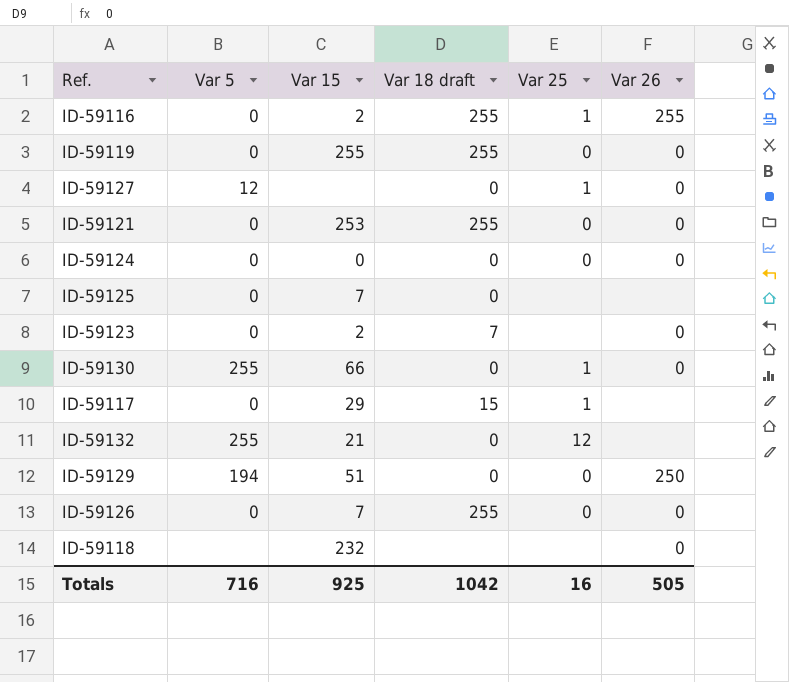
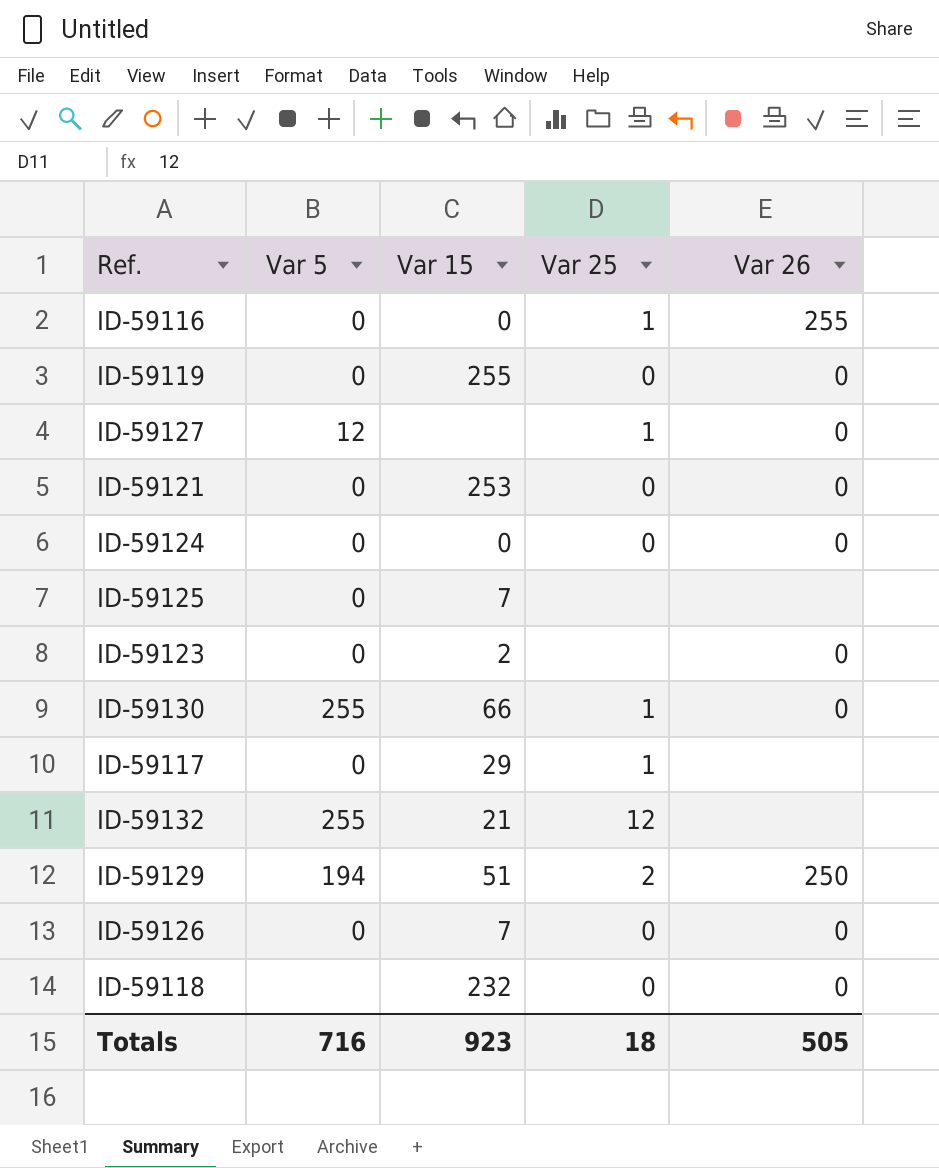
column Var 18 draft | position: 4 -> none
ID-59116 | Var 15: 2 -> 0
ID-59129 | Var 25: 0 -> 2
ID-59118 | Var 25: none -> 0
Totals | Var 15: 925 -> 923
Totals | Var 25: 16 -> 18

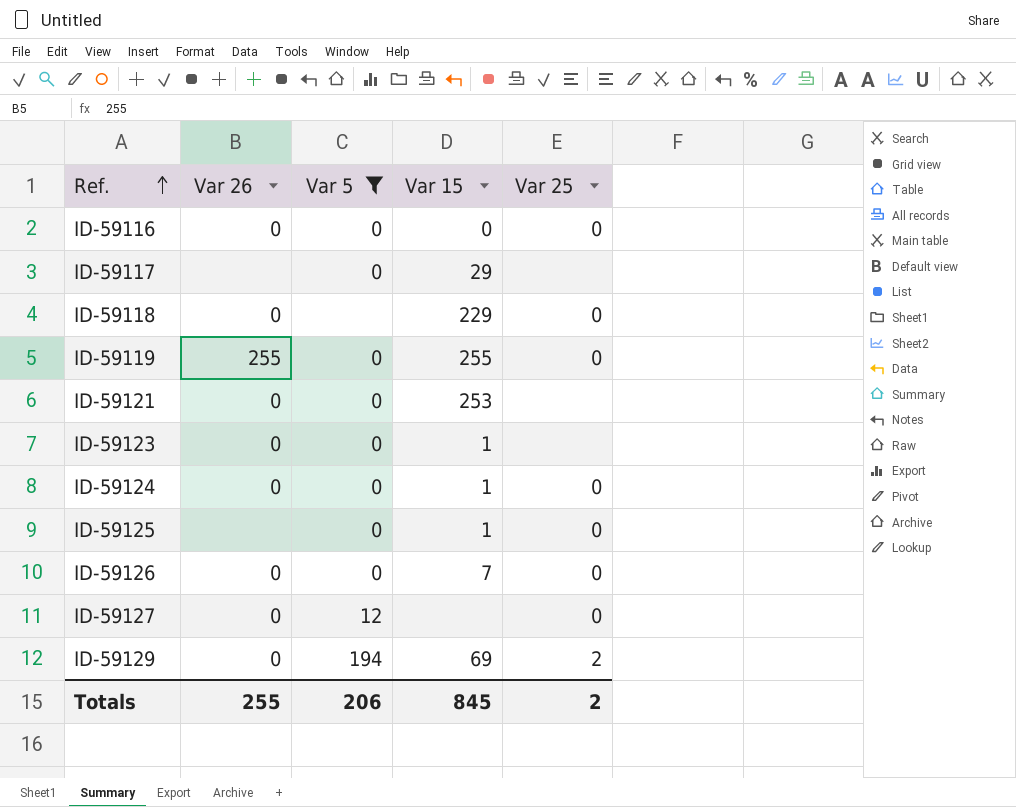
filter: none -> Var 5 != 255
row order: none -> Ref. ascending
column Var 26 | position: 5 -> 2
ID-59116 | Var 26: 255 -> 0
ID-59116 | Var 25: 1 -> 0
ID-59117 | Var 25: 1 -> none
ID-59118 | Var 15: 232 -> 229
ID-59119 | Var 26: 0 -> 255
ID-59121 | Var 25: 0 -> none
ID-59123 | Var 15: 2 -> 1
ID-59124 | Var 15: 0 -> 1
ID-59125 | Var 15: 7 -> 1
ID-59125 | Var 25: none -> 0
ID-59127 | Var 25: 1 -> 0
ID-59129 | Var 26: 250 -> 0
ID-59129 | Var 15: 51 -> 69
Totals | Var 26: 505 -> 255
Totals | Var 5: 716 -> 206
Totals | Var 15: 923 -> 845
Totals | Var 25: 18 -> 2

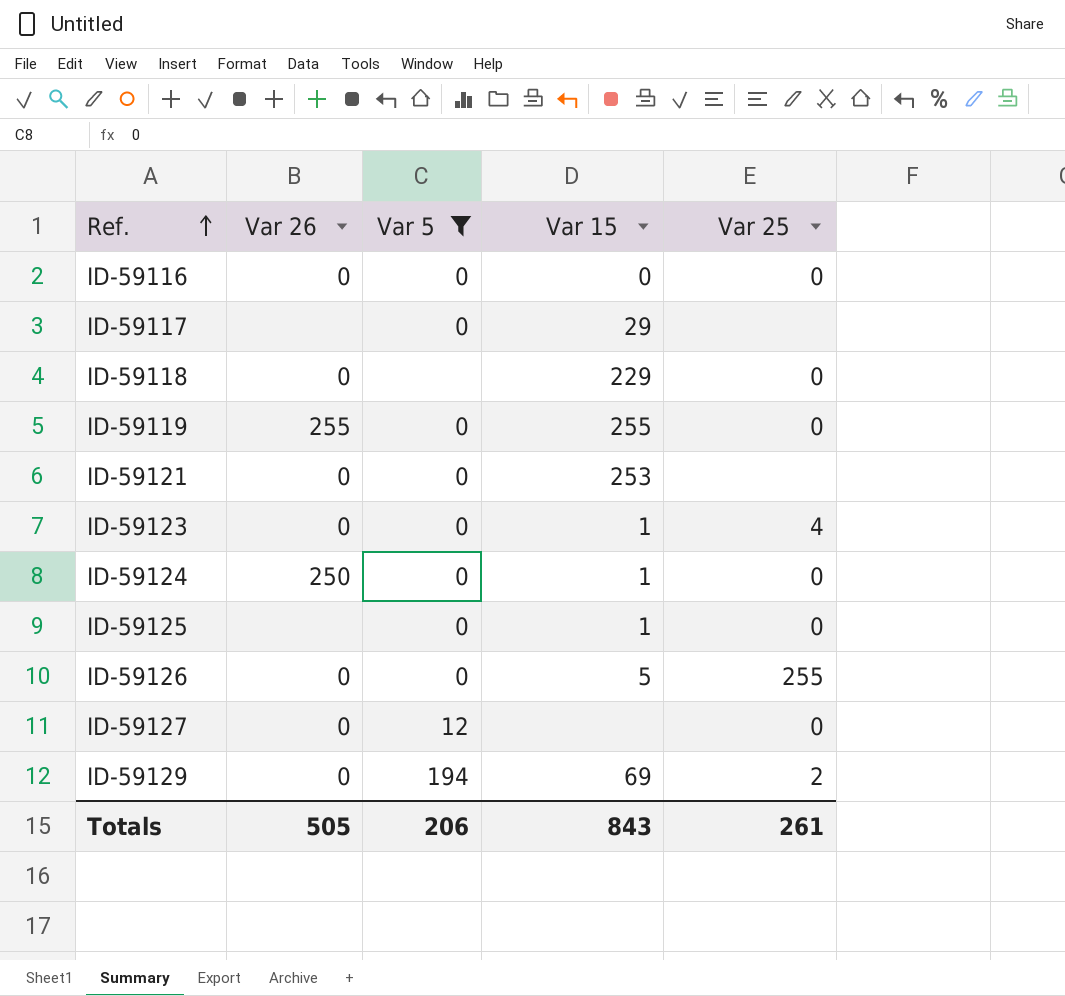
ID-59123 | Var 25: none -> 4
ID-59124 | Var 26: 0 -> 250
ID-59126 | Var 15: 7 -> 5
ID-59126 | Var 25: 0 -> 255
Totals | Var 26: 255 -> 505
Totals | Var 15: 845 -> 843
Totals | Var 25: 2 -> 261

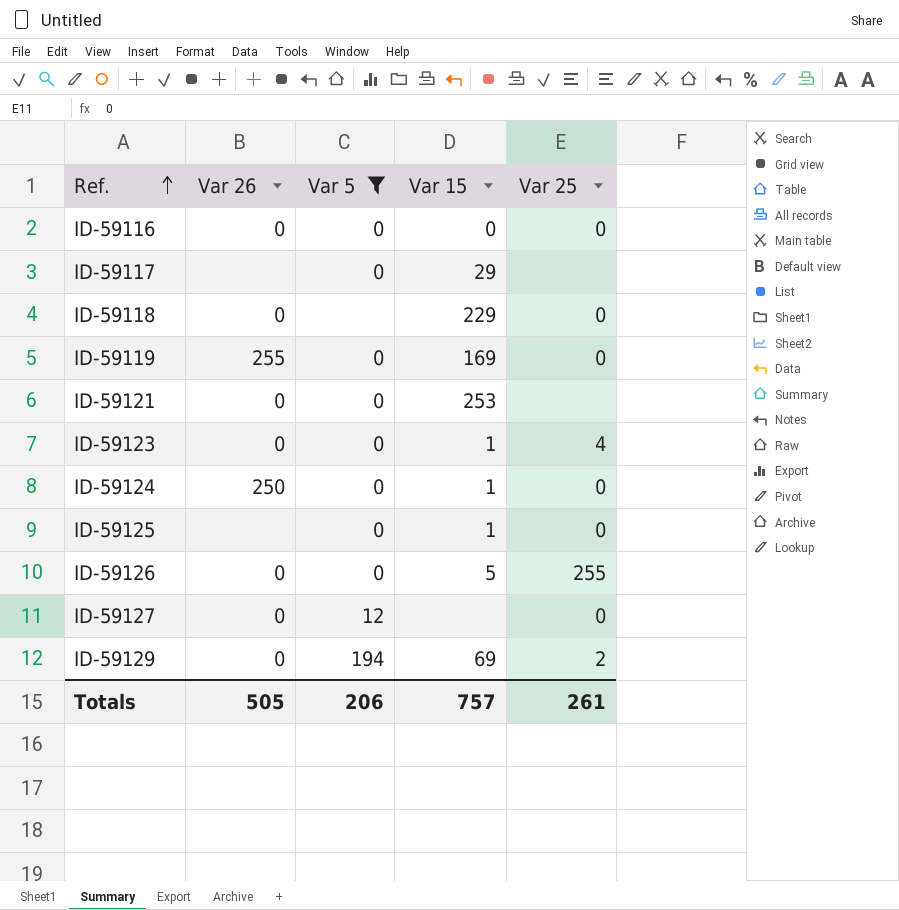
ID-59119 | Var 15: 255 -> 169
Totals | Var 15: 843 -> 757

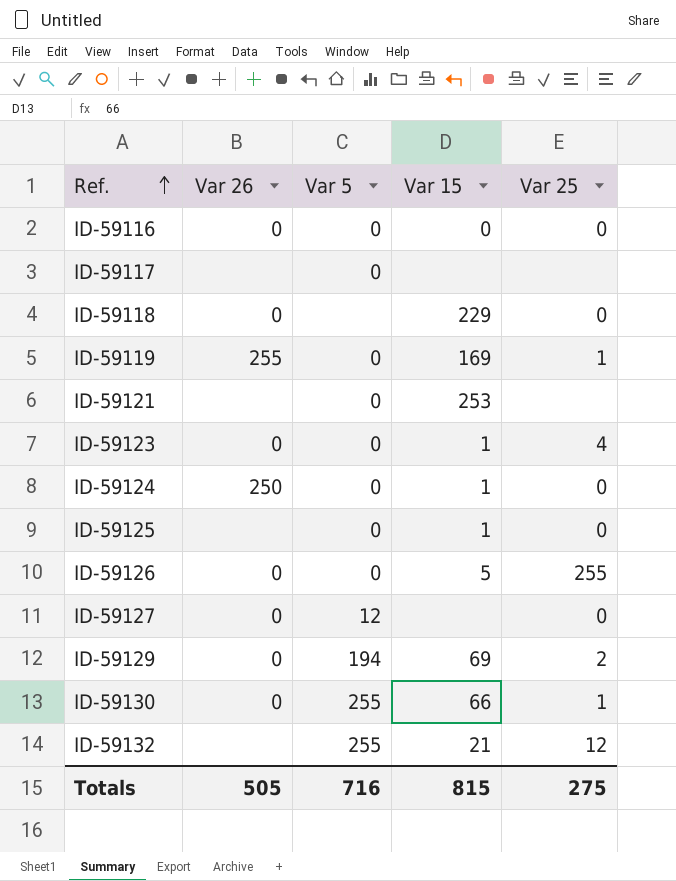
filter: Var 5 != 255 -> none
ID-59117 | Var 15: 29 -> none
ID-59119 | Var 25: 0 -> 1
ID-59121 | Var 26: 0 -> none
Totals | Var 5: 206 -> 716
Totals | Var 15: 757 -> 815
Totals | Var 25: 261 -> 275

